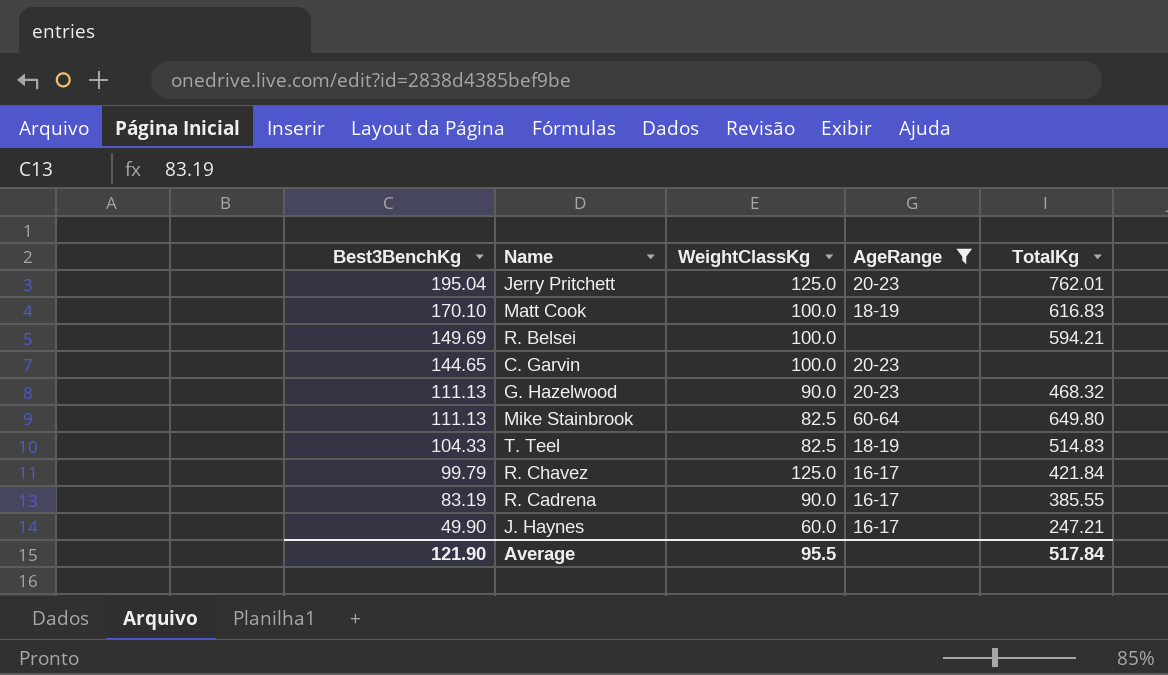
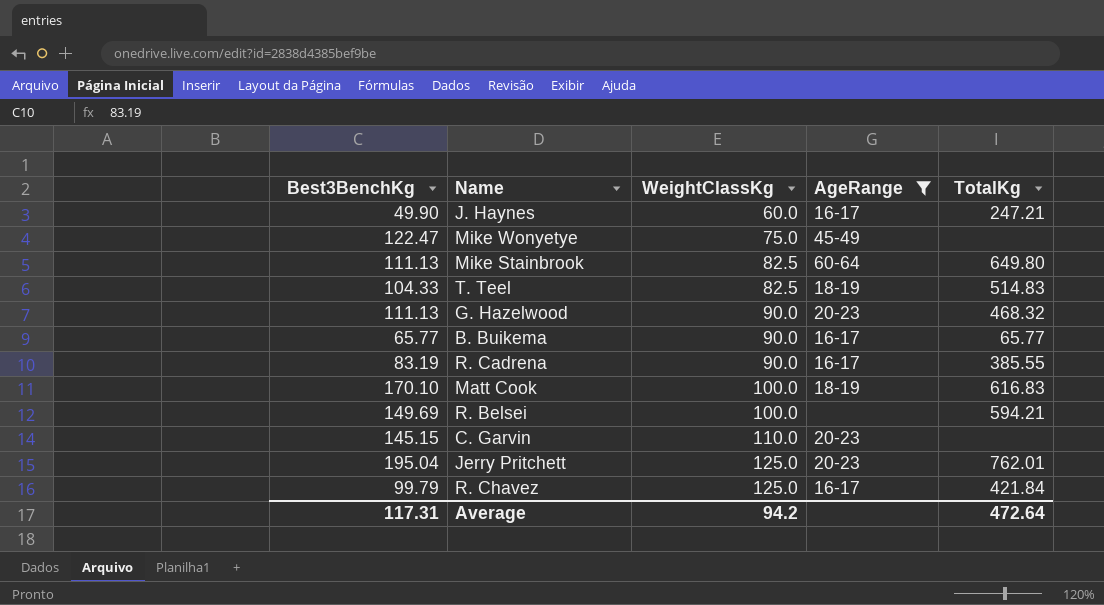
row order: Best3BenchKg descending -> WeightClassKg ascending
row Mike Wonyetye: none -> 122.47 | 75.0 | 45-49 | none
row B. Buikema: none -> 65.77 | 90.0 | 16-17 | 65.77
C. Garvin | Best3BenchKg: 144.65 -> 145.15
C. Garvin | WeightClassKg: 100.0 -> 110.0
Average | Best3BenchKg: 121.90 -> 117.31
Average | WeightClassKg: 95.5 -> 94.2
Average | TotalKg: 517.84 -> 472.64

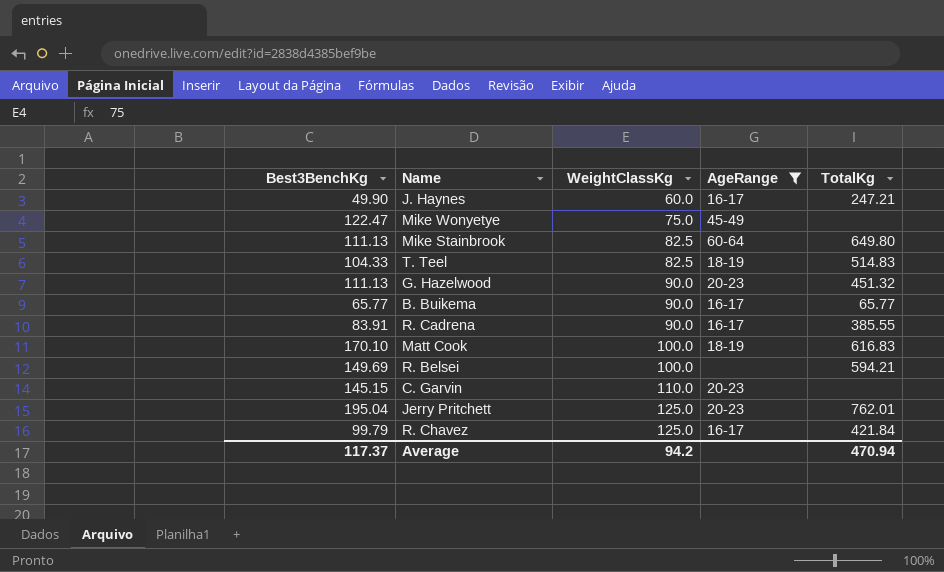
G. Hazelwood | TotalKg: 468.32 -> 451.32
R. Cadrena | Best3BenchKg: 83.19 -> 83.91
Average | Best3BenchKg: 117.31 -> 117.37
Average | TotalKg: 472.64 -> 470.94

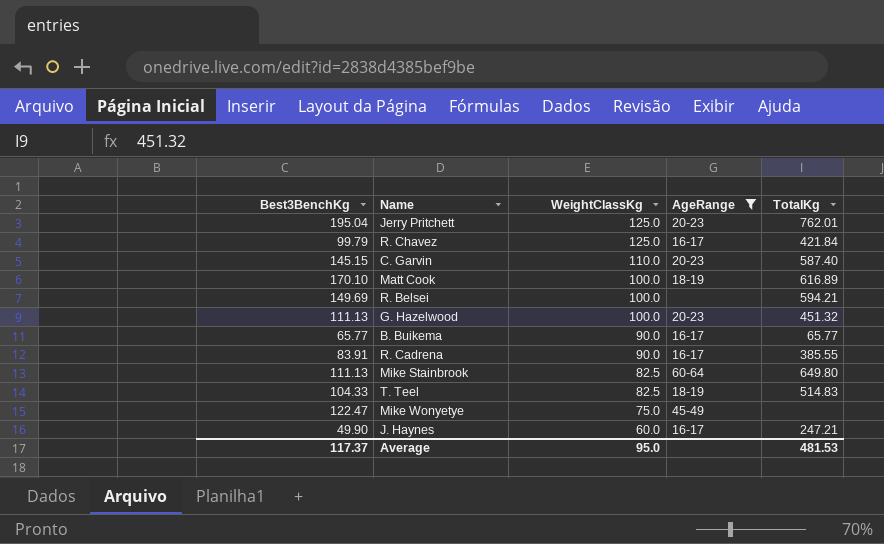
row order: WeightClassKg ascending -> WeightClassKg descending
C. Garvin | TotalKg: none -> 587.40
Matt Cook | TotalKg: 616.83 -> 616.89
G. Hazelwood | WeightClassKg: 90.0 -> 100.0
Average | WeightClassKg: 94.2 -> 95.0
Average | TotalKg: 470.94 -> 481.53

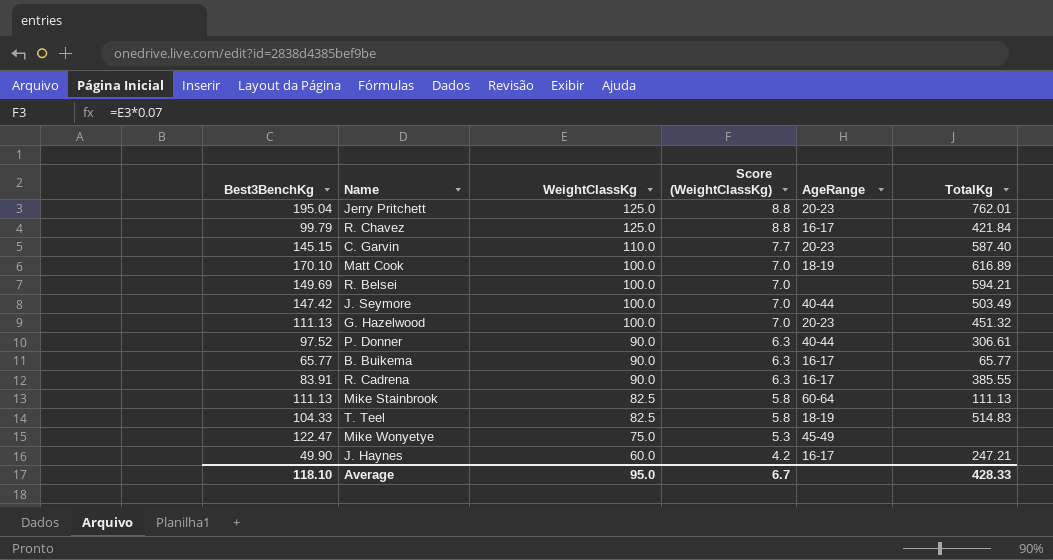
filter: AgeRange != 40-44 -> none
column Score (WeightClassKg) | formula: none -> [WeightClassKg] * 0.07
Mike Stainbrook | TotalKg: 649.80 -> 111.13
Average | Best3BenchKg: 117.37 -> 118.10
Average | TotalKg: 481.53 -> 428.33

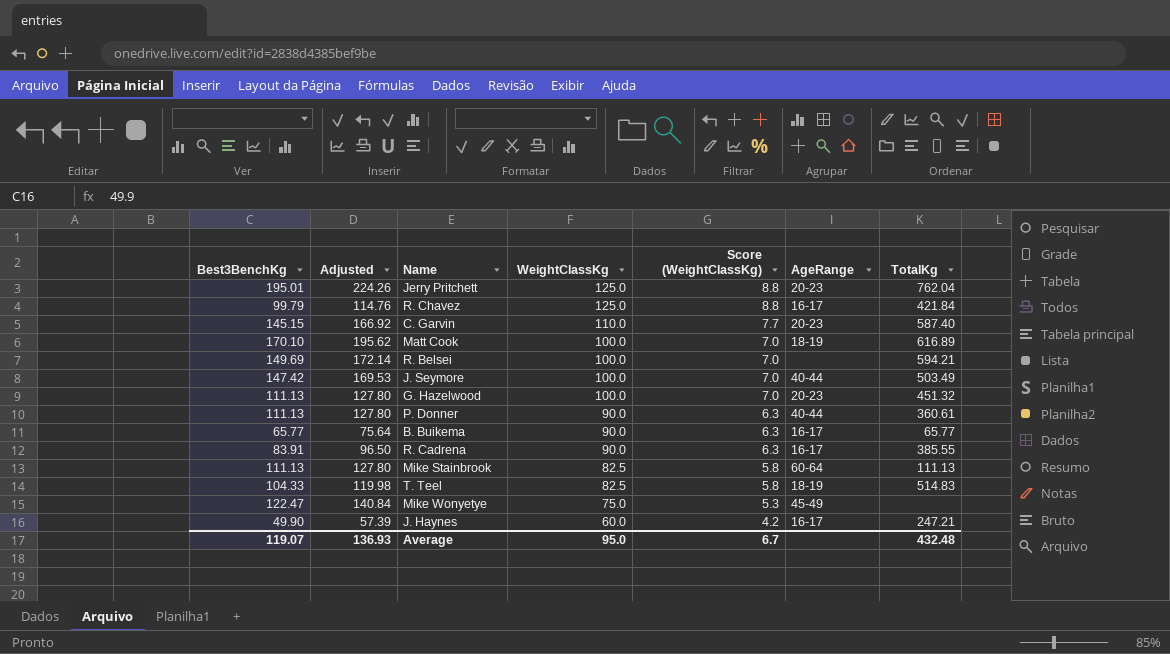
column Adjusted | formula: none -> [Best3BenchKg] * 1.15
Jerry Pritchett | Best3BenchKg: 195.04 -> 195.01
Jerry Pritchett | TotalKg: 762.01 -> 762.04
P. Donner | Best3BenchKg: 97.52 -> 111.13
P. Donner | TotalKg: 306.61 -> 360.61
Average | Best3BenchKg: 118.10 -> 119.07
Average | TotalKg: 428.33 -> 432.48

